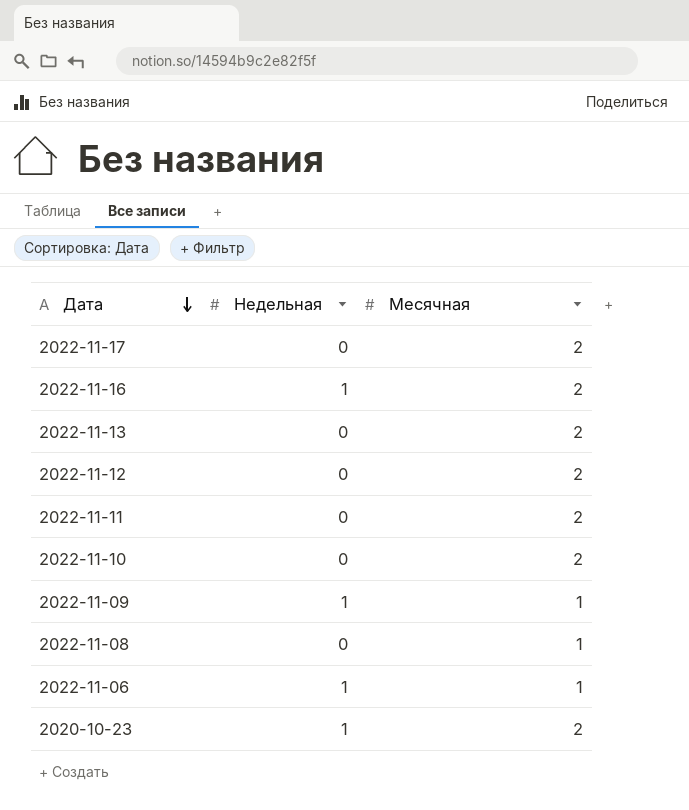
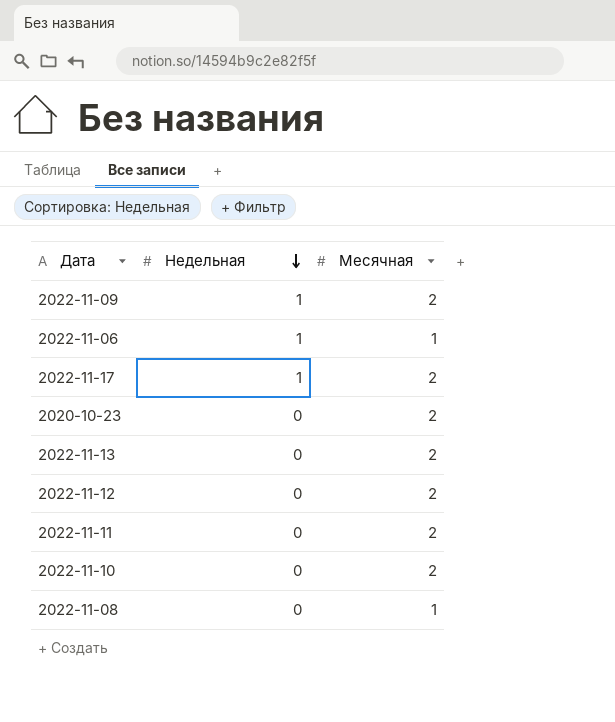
row order: Дата descending -> Недельная descending
row 2022-11-16: 1 | 2 -> none
2022-11-09 | Месячная: 1 -> 2
2022-11-17 | Недельная: 0 -> 1
2020-10-23 | Недельная: 1 -> 0

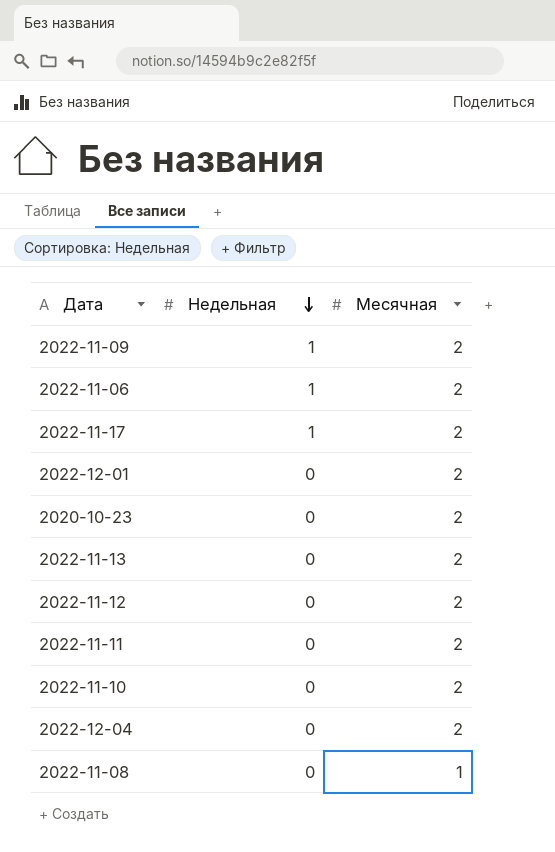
2022-11-06 | Месячная: 1 -> 2
row 2022-12-01: none -> 0 | 2
row 2022-12-04: none -> 0 | 2

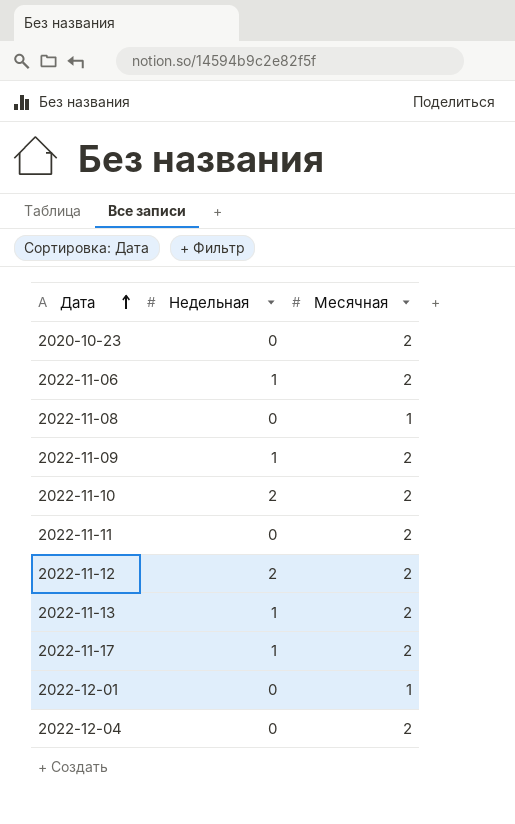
row order: Недельная descending -> Дата ascending
2022-11-10 | Недельная: 0 -> 2
2022-11-12 | Недельная: 0 -> 2
2022-11-13 | Недельная: 0 -> 1
2022-12-01 | Месячная: 2 -> 1

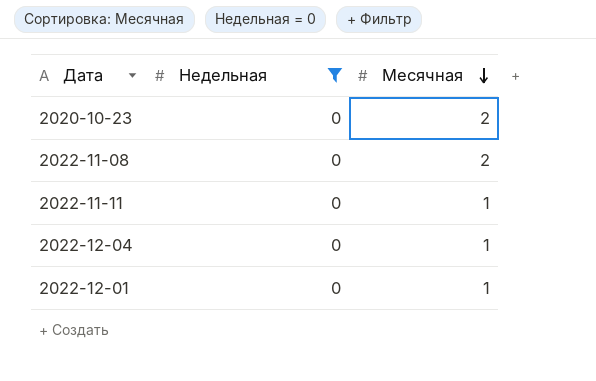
filter: none -> Недельная = 0
row order: Дата ascending -> Месячная descending
2022-11-08 | Месячная: 1 -> 2
2022-11-11 | Месячная: 2 -> 1
2022-12-04 | Месячная: 2 -> 1

